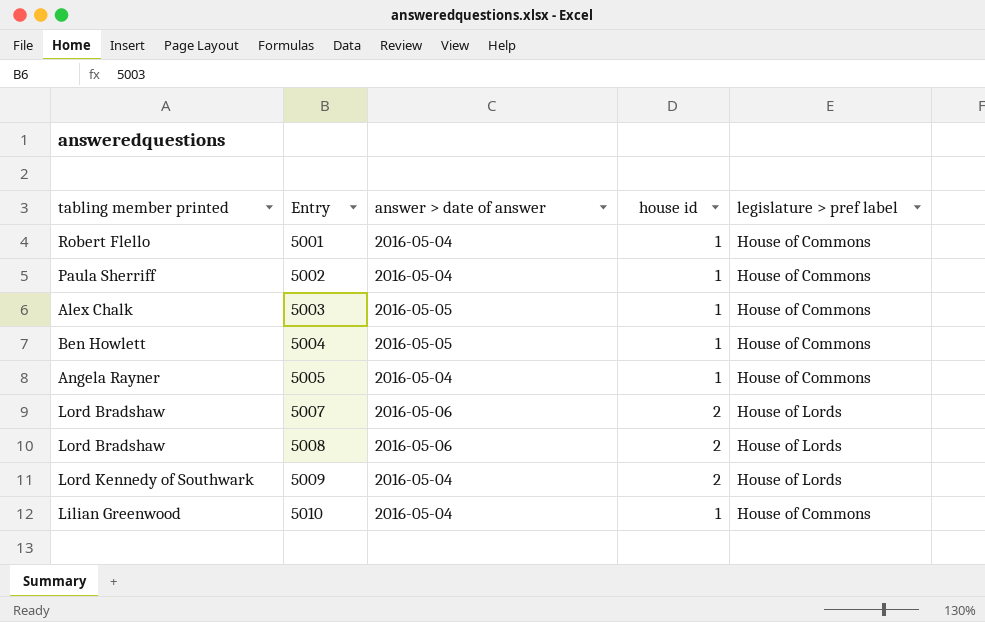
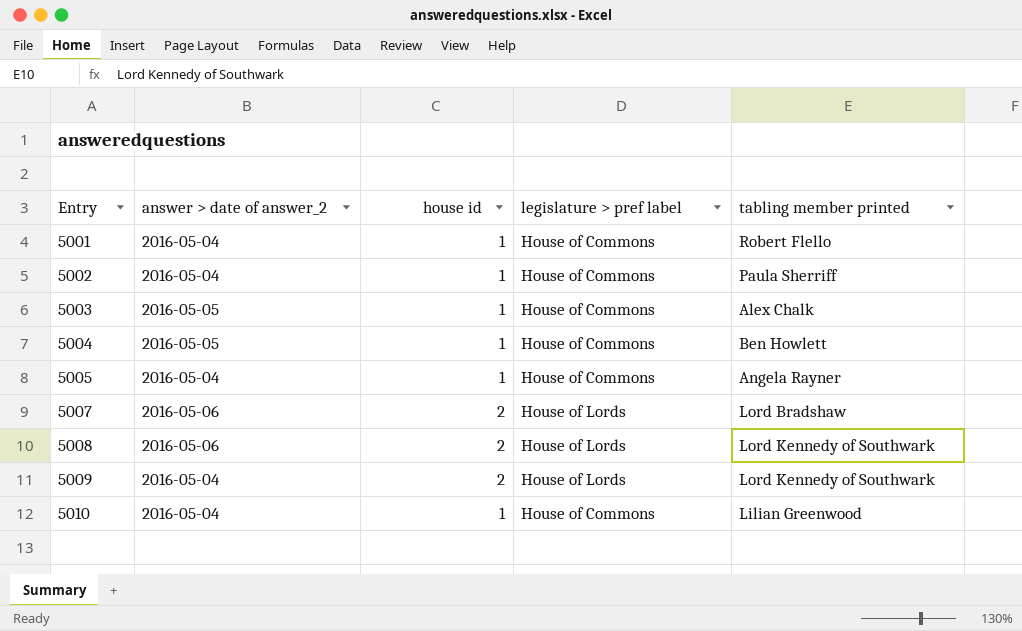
column name: answer > date of answer -> answer > date of answer_2
column tabling member printed | position: 1 -> 5
5008 | tabling member printed: Lord Bradshaw -> Lord Kennedy of Southwark

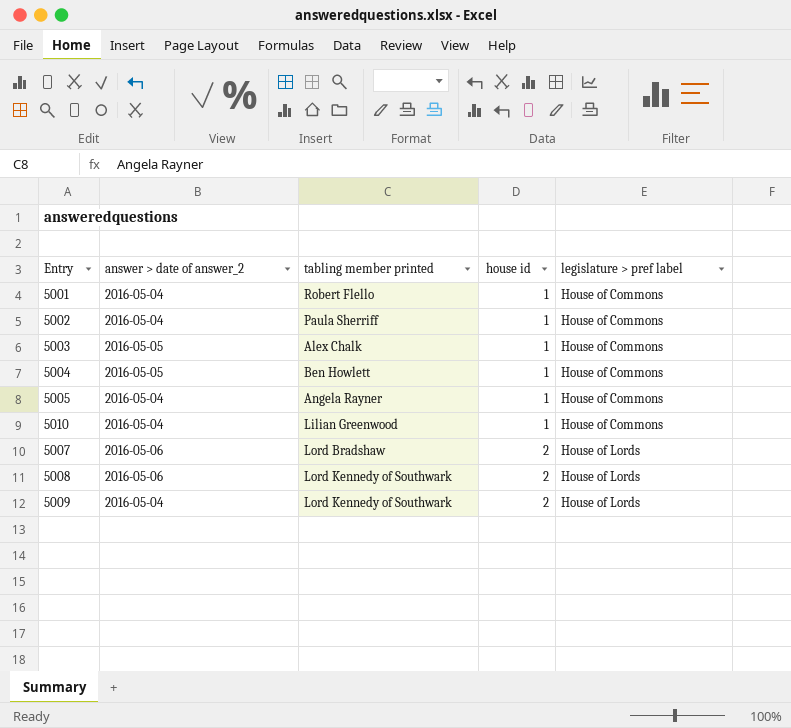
row order: Entry ascending -> house id ascending
column tabling member printed | position: 5 -> 3

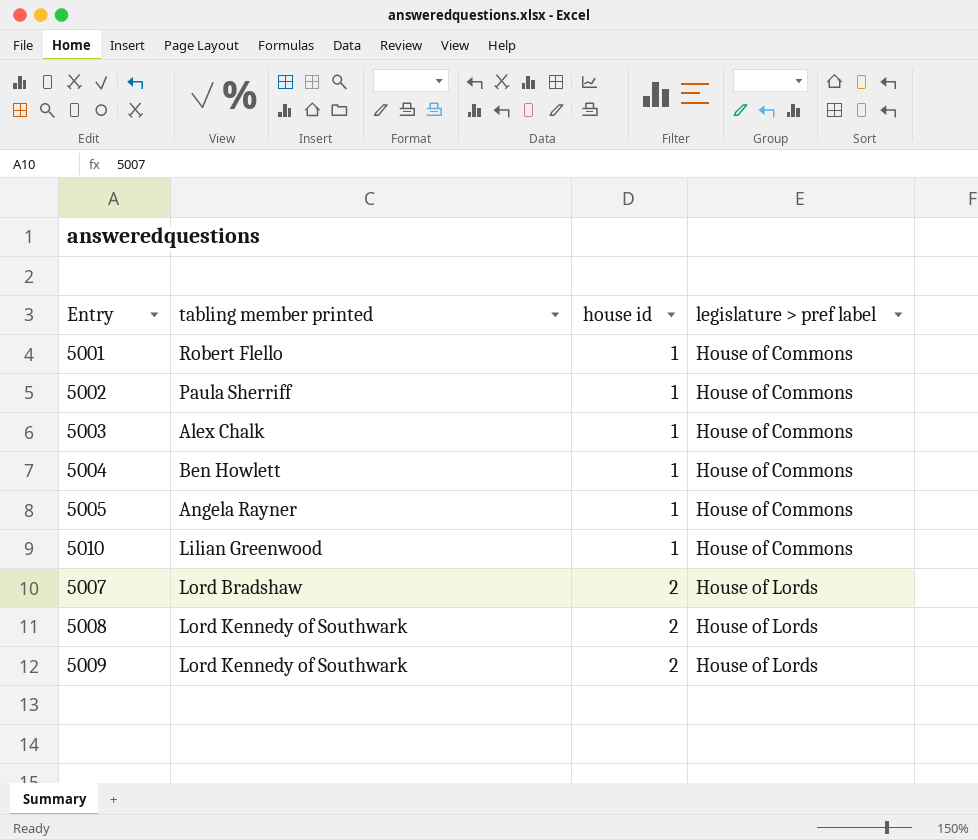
column answer > date of answer_2 | position: 2 -> none

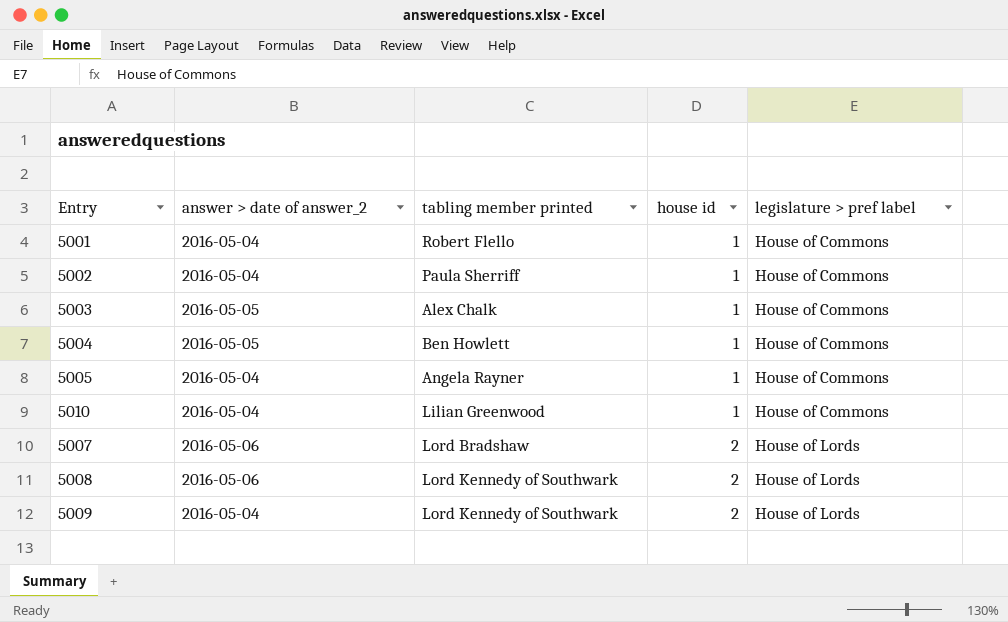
column answer > date of answer_2 | position: none -> 2

